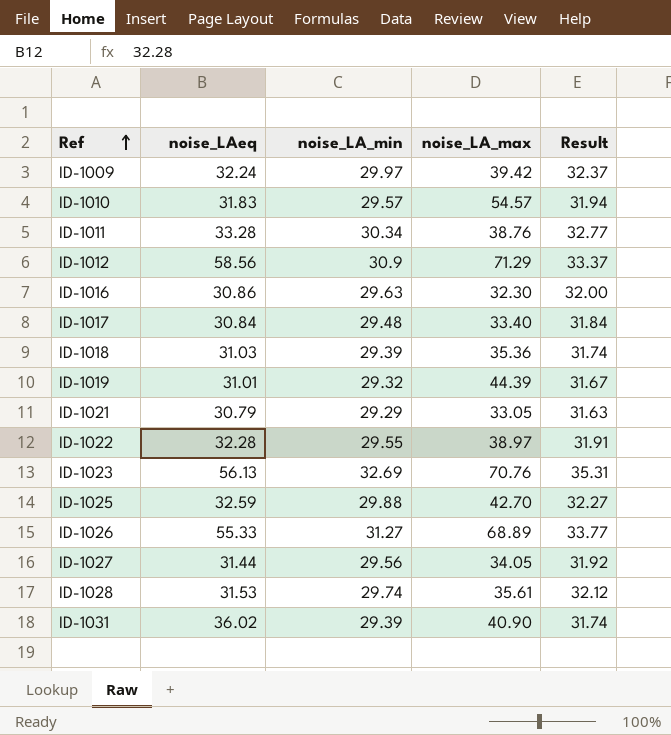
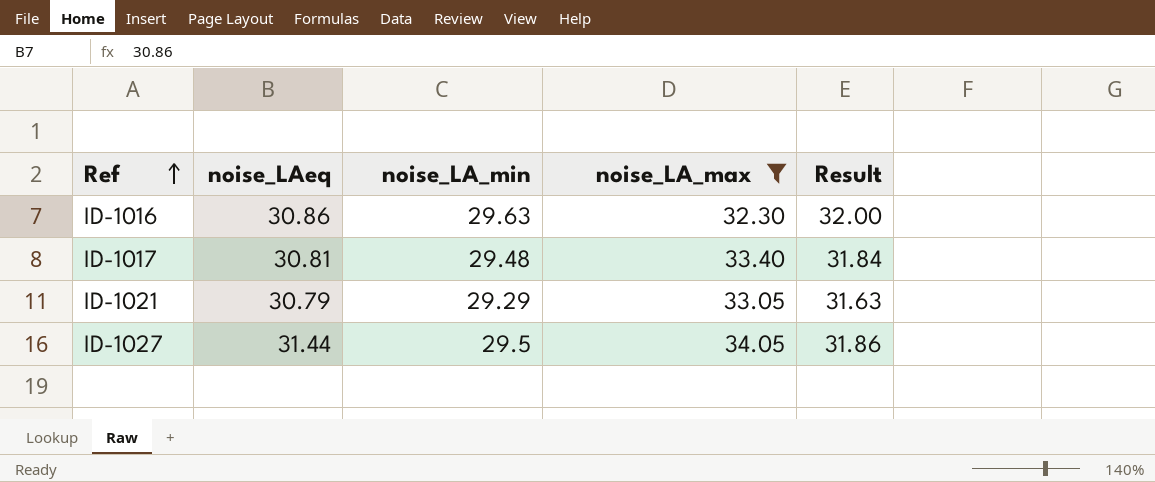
filter: none -> noise_LA_max <= 34.05
ID-1017 | noise_LAeq: 30.84 -> 30.81
ID-1027 | noise_LA_min: 29.56 -> 29.5
ID-1027 | Result: 31.92 -> 31.86

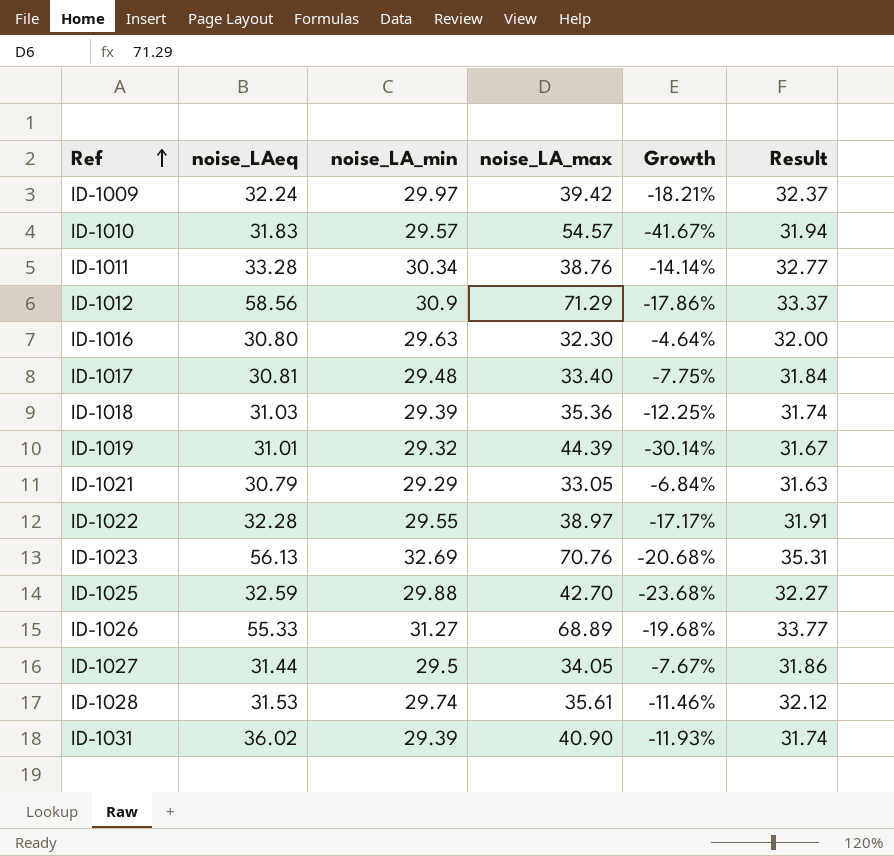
filter: noise_LA_max <= 34.05 -> none
column Growth | formula: none -> ([noise_LAeq] - [noise_LA_max]) / [noise_LA_max]
ID-1016 | noise_LAeq: 30.86 -> 30.80

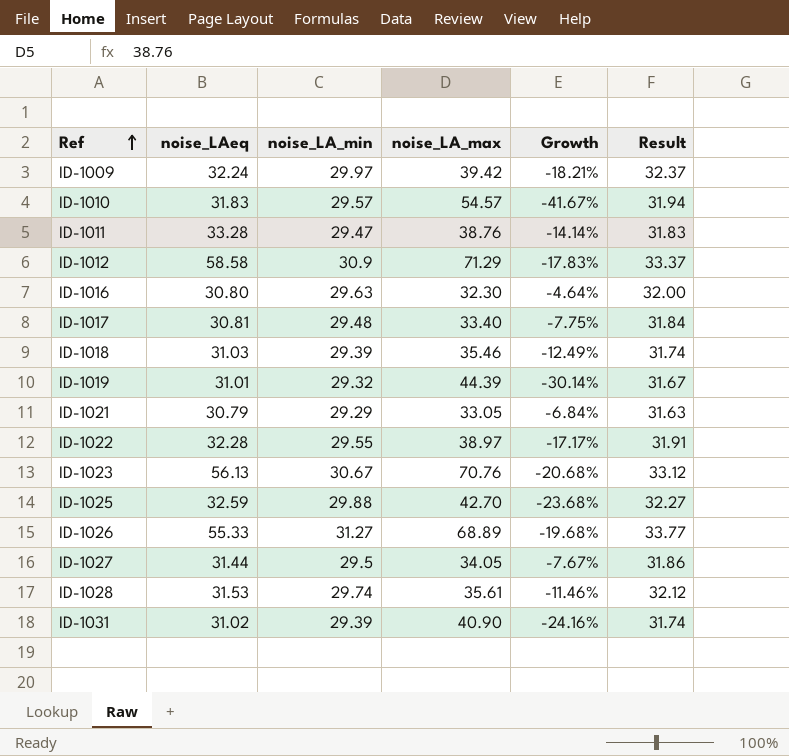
ID-1011 | noise_LA_min: 30.34 -> 29.47
ID-1011 | Result: 32.77 -> 31.83
ID-1012 | noise_LAeq: 58.56 -> 58.58
ID-1012 | Growth: -17.86% -> -17.83%
ID-1018 | noise_LA_max: 35.36 -> 35.46
ID-1018 | Growth: -12.25% -> -12.49%
ID-1023 | noise_LA_min: 32.69 -> 30.67
ID-1023 | Result: 35.31 -> 33.12
ID-1031 | noise_LAeq: 36.02 -> 31.02
ID-1031 | Growth: -11.93% -> -24.16%

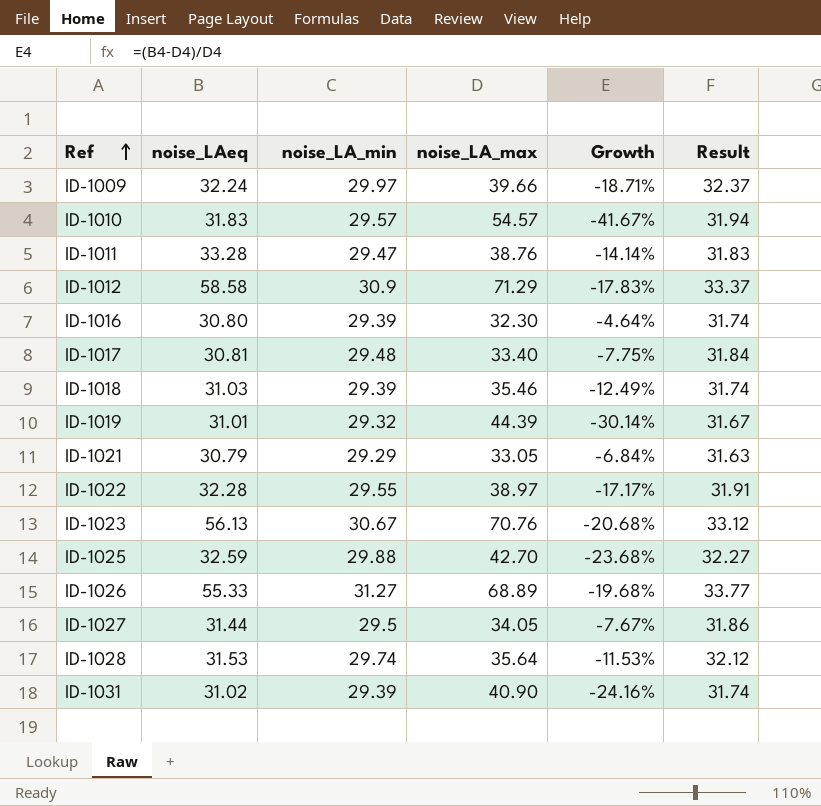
ID-1009 | noise_LA_max: 39.42 -> 39.66
ID-1009 | Growth: -18.21% -> -18.71%
ID-1016 | noise_LA_min: 29.63 -> 29.39
ID-1016 | Result: 32.00 -> 31.74
ID-1028 | noise_LA_max: 35.61 -> 35.64
ID-1028 | Growth: -11.46% -> -11.53%

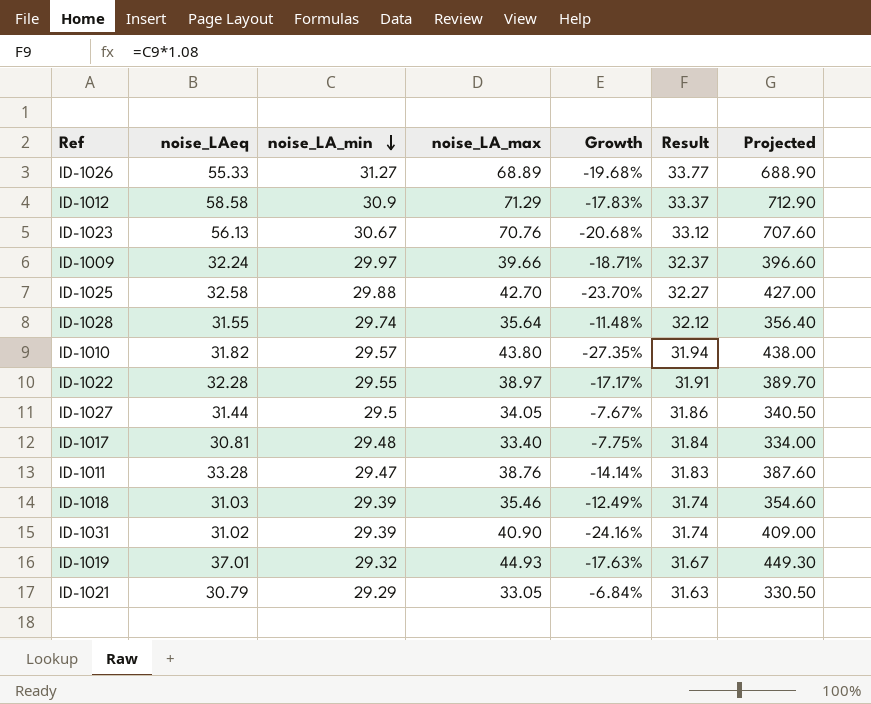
row order: Ref ascending -> noise_LA_min descending
column Projected | formula: none -> [noise_LA_max] * 10
row ID-1016: 30.80 | 29.39 | 32.30 | -4.64% | 31.74 -> none
ID-1025 | noise_LAeq: 32.59 -> 32.58
ID-1025 | Growth: -23.68% -> -23.70%
ID-1028 | noise_LAeq: 31.53 -> 31.55
ID-1028 | Growth: -11.53% -> -11.48%
ID-1010 | noise_LAeq: 31.83 -> 31.82
ID-1010 | noise_LA_max: 54.57 -> 43.80
ID-1010 | Growth: -41.67% -> -27.35%
ID-1019 | noise_LAeq: 31.01 -> 37.01
ID-1019 | noise_LA_max: 44.39 -> 44.93
ID-1019 | Growth: -30.14% -> -17.63%

